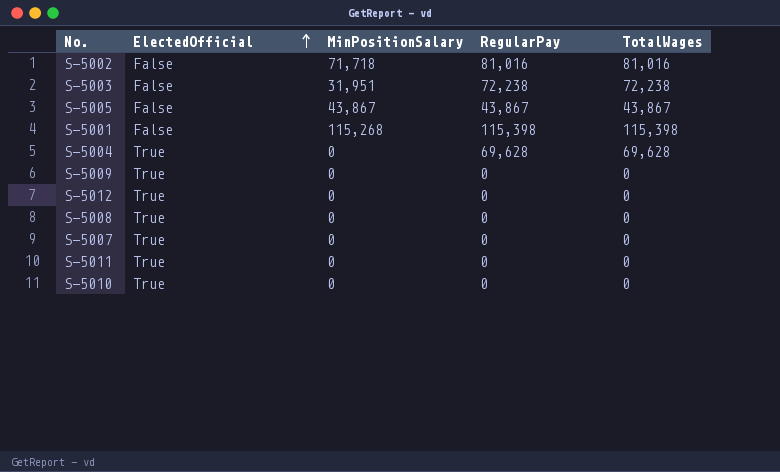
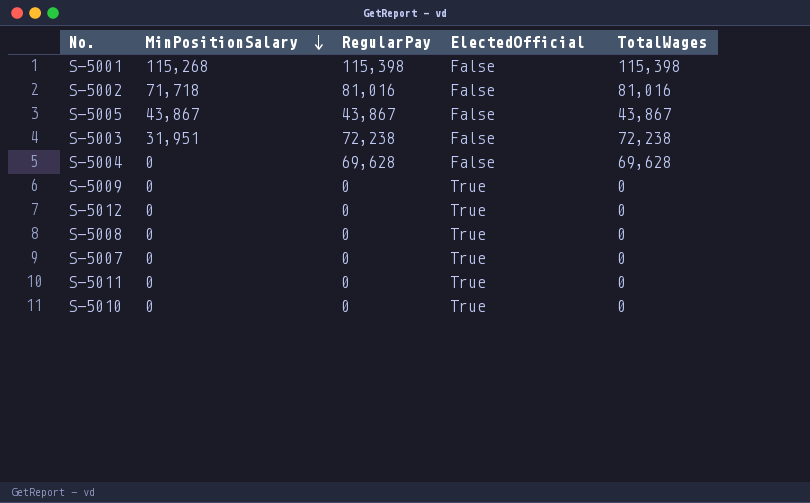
row order: ElectedOfficial ascending -> MinPositionSalary descending
column ElectedOfficial | position: 2 -> 4
S-5004 | ElectedOfficial: True -> False

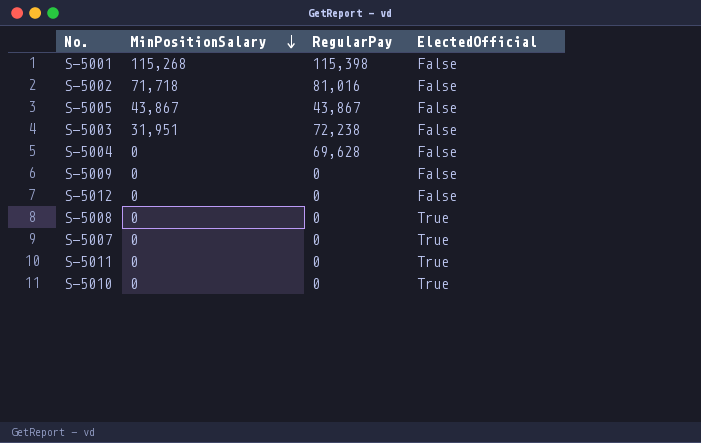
column TotalWages | position: 5 -> none
S-5009 | ElectedOfficial: True -> False
S-5012 | ElectedOfficial: True -> False

